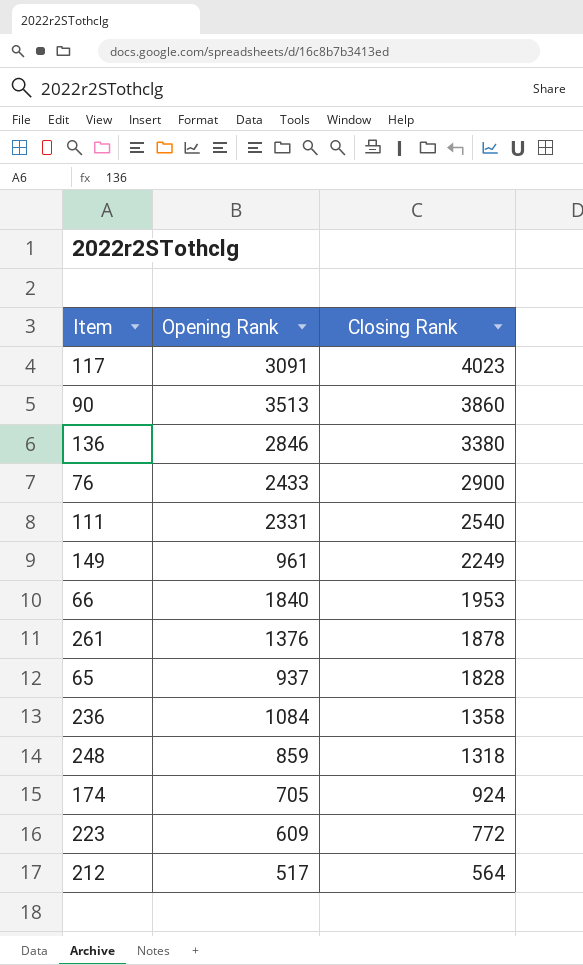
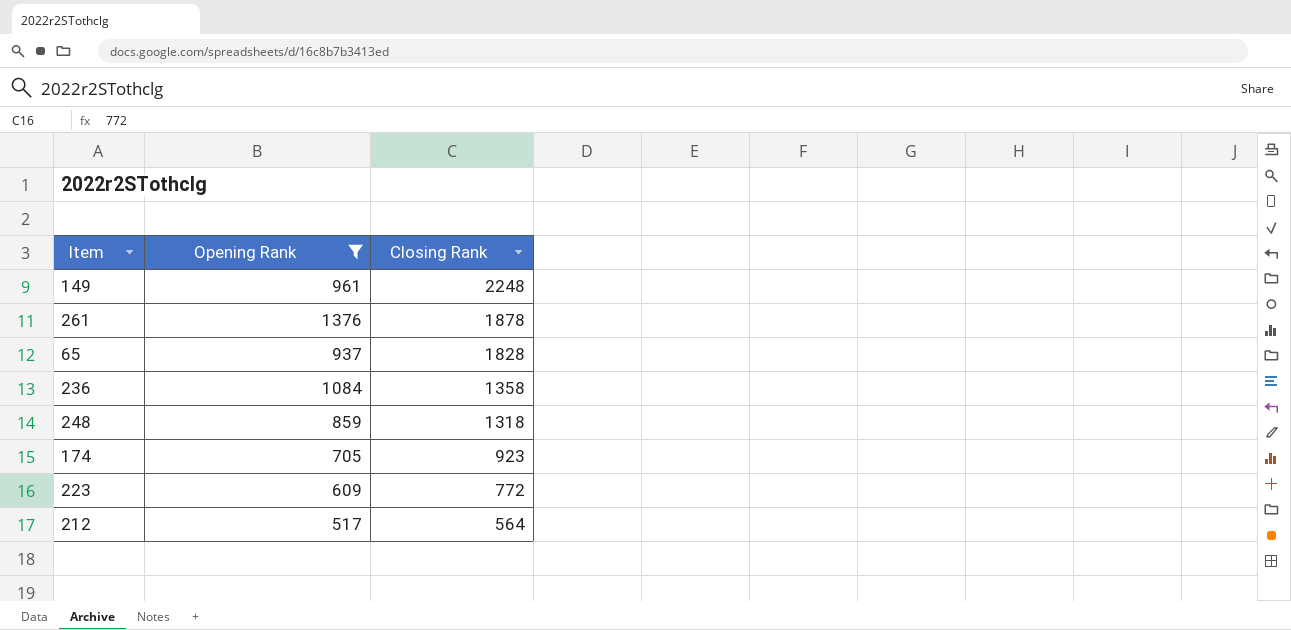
filter: none -> Opening Rank <= 1376
149 | Closing Rank: 2249 -> 2248
174 | Closing Rank: 924 -> 923

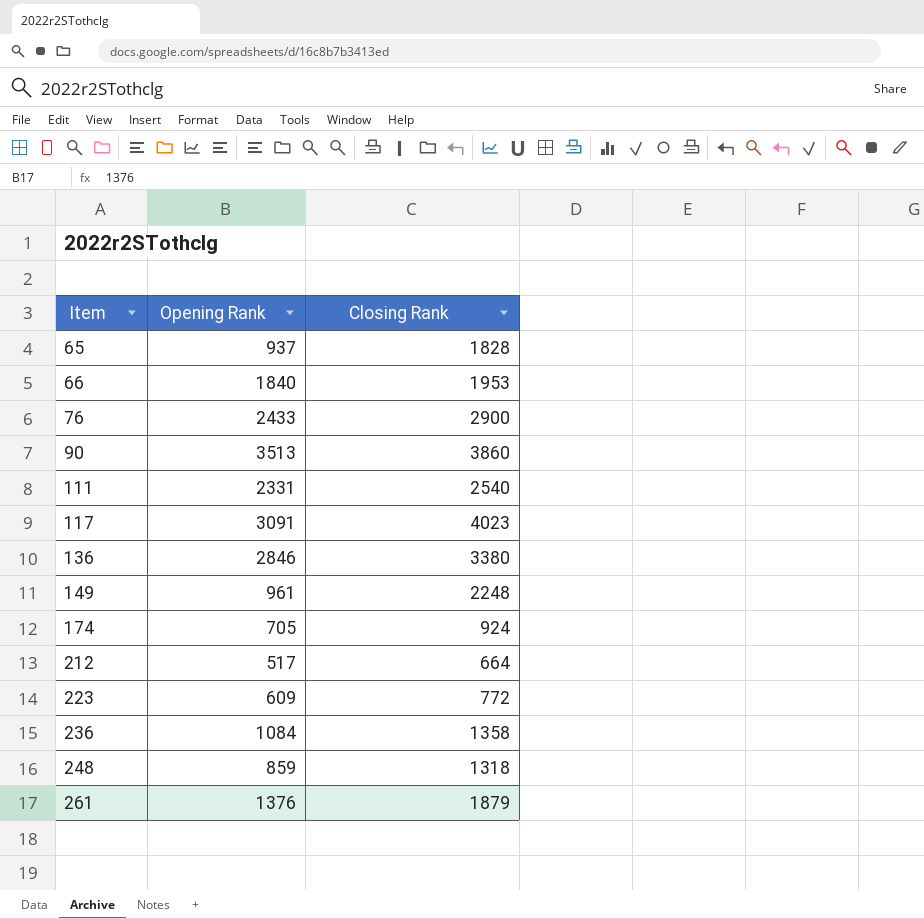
filter: Opening Rank <= 1376 -> none
row order: Closing Rank descending -> Item ascending
174 | Closing Rank: 923 -> 924
212 | Closing Rank: 564 -> 664
261 | Closing Rank: 1878 -> 1879

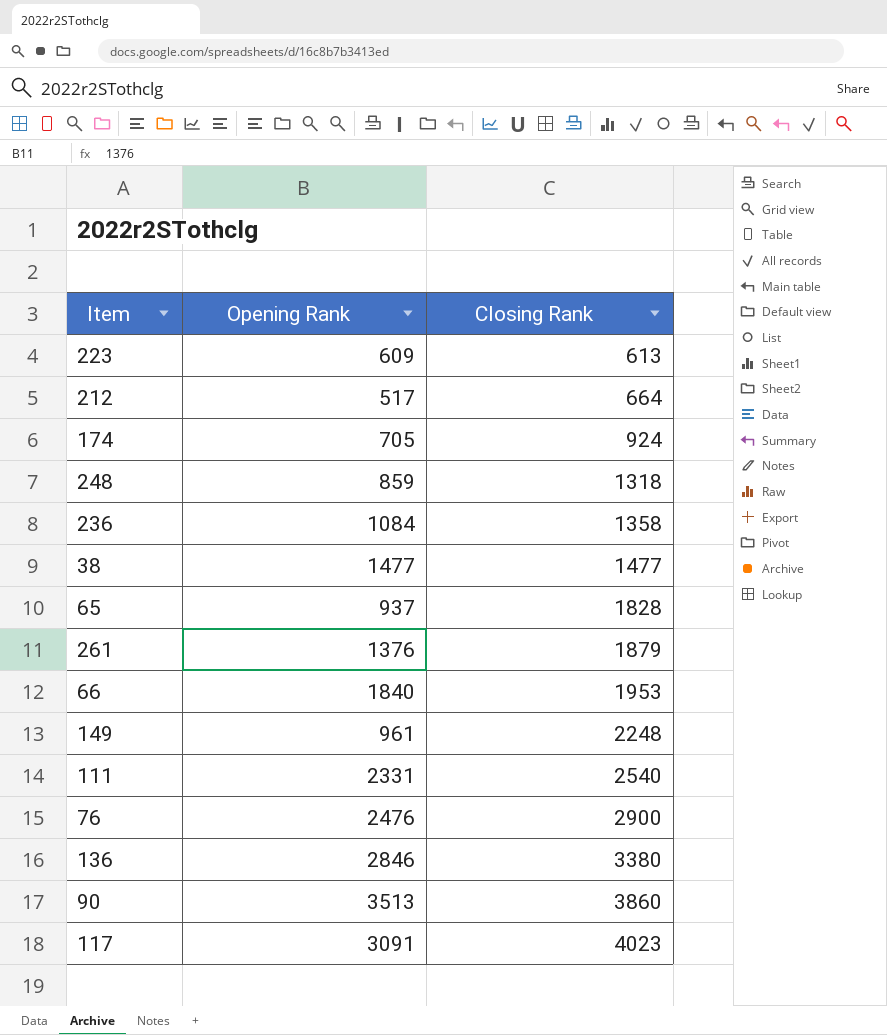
row order: Item ascending -> Closing Rank ascending
223 | Closing Rank: 772 -> 613
row 38: none -> 1477 | 1477
76 | Opening Rank: 2433 -> 2476

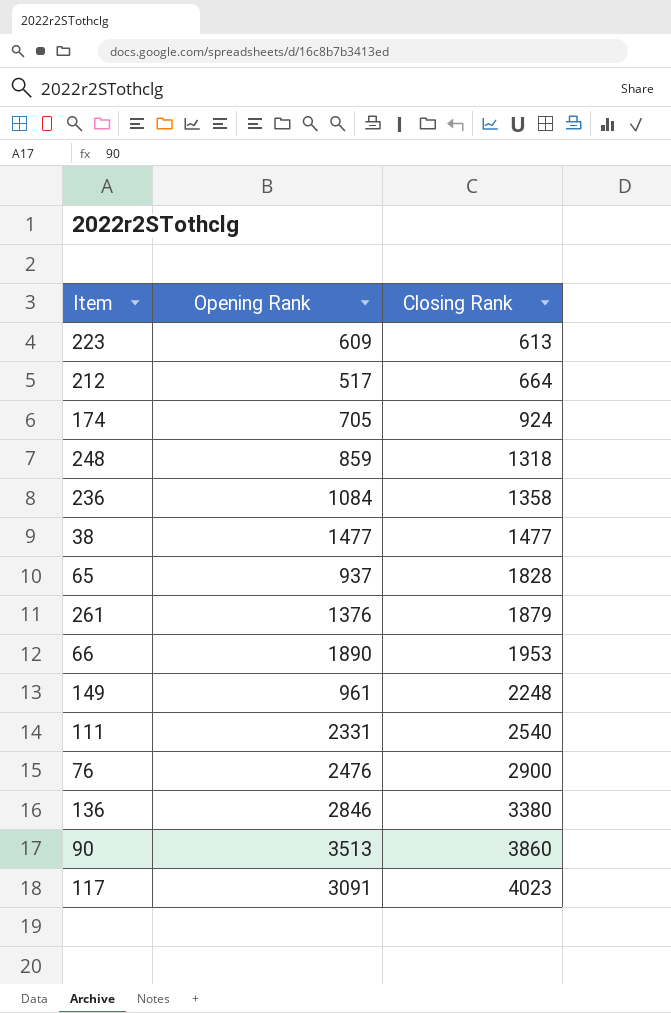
66 | Opening Rank: 1840 -> 1890

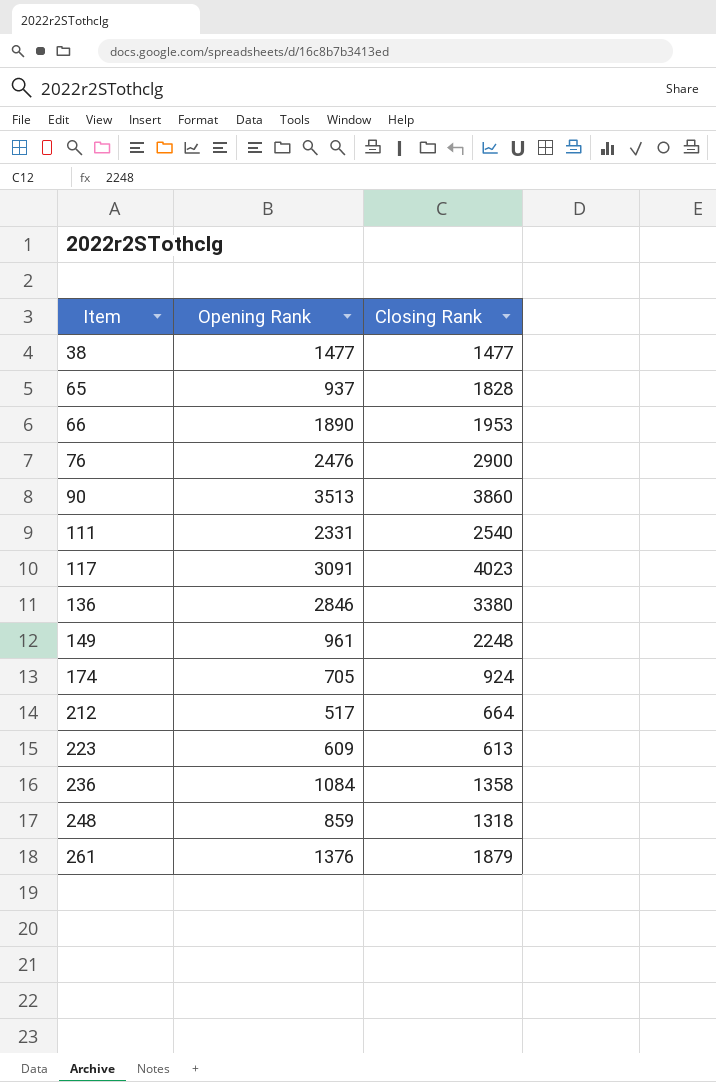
row order: Closing Rank ascending -> Item ascending

